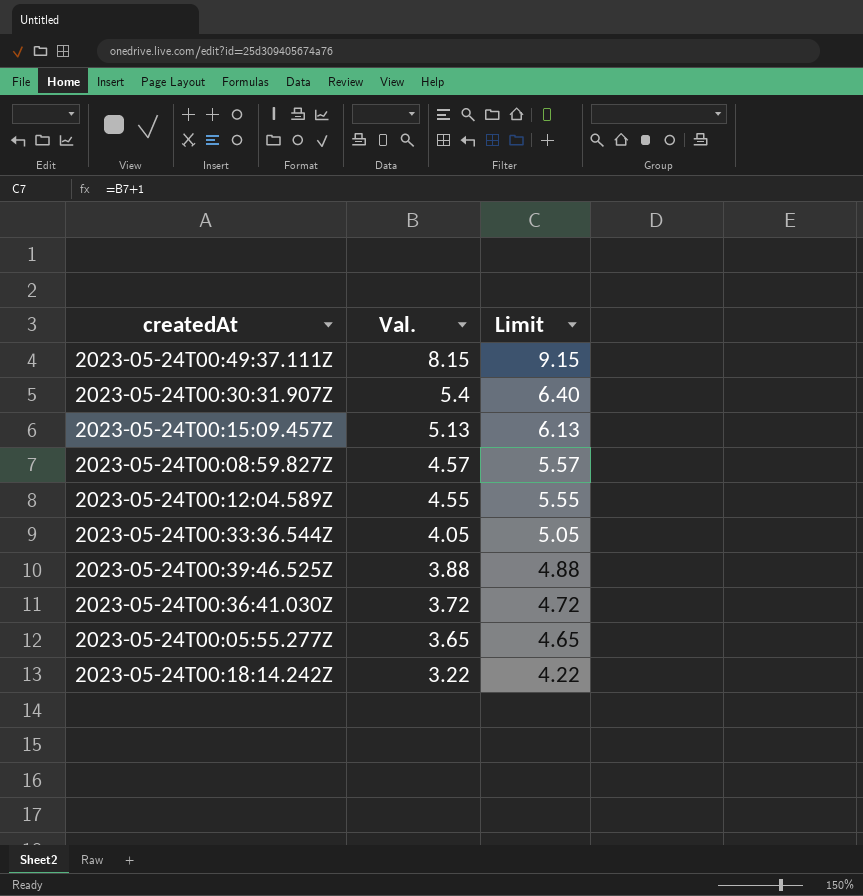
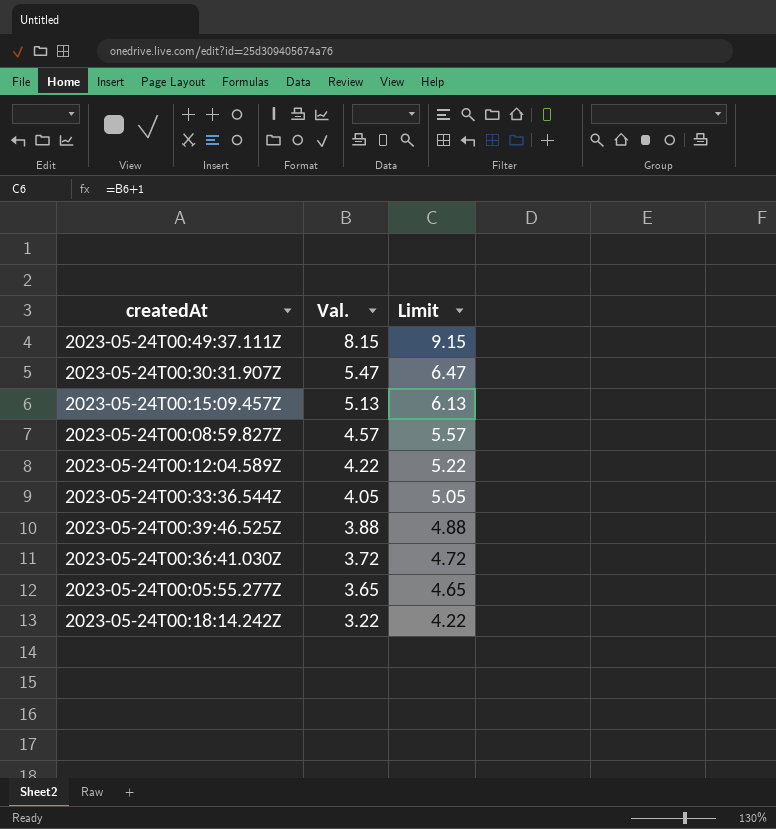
2023-05-24T00:30:31.907Z | Val.: 5.4 -> 5.47
2023-05-24T00:30:31.907Z | Limit: 6.40 -> 6.47
2023-05-24T00:12:04.589Z | Val.: 4.55 -> 4.22
2023-05-24T00:12:04.589Z | Limit: 5.55 -> 5.22

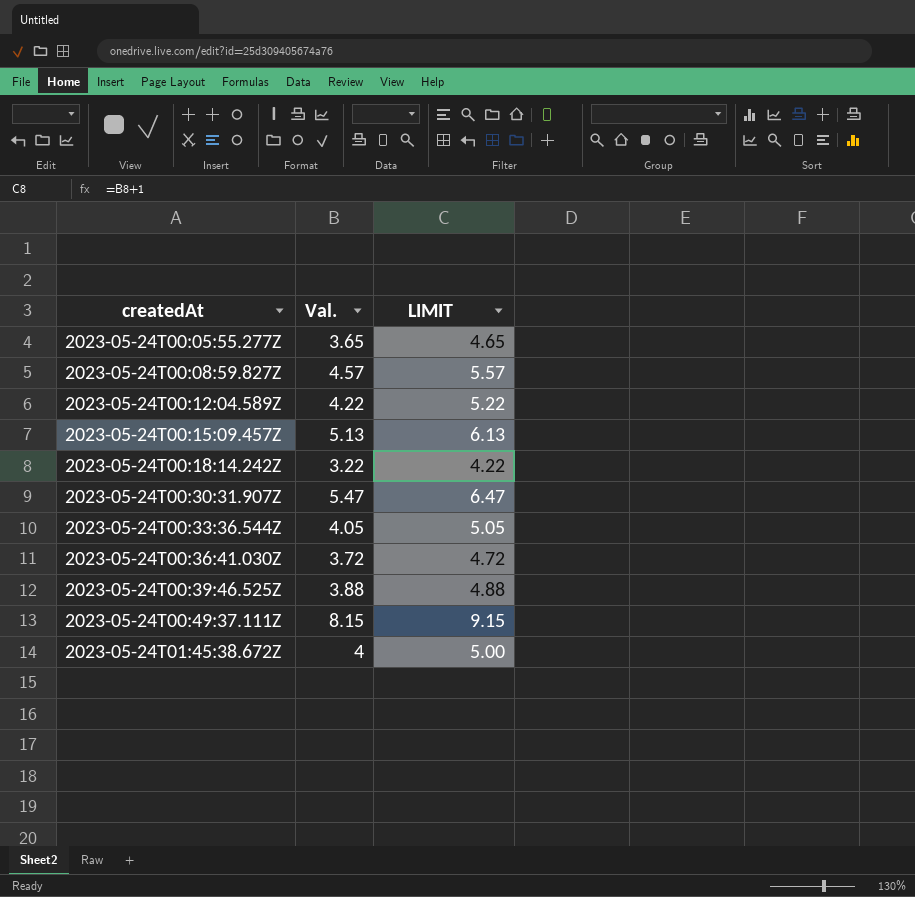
row order: Val. descending -> createdAt ascending
column name: Limit -> LIMIT
row 2023-05-24T01:45:38.672Z: none -> 4 | 5.00

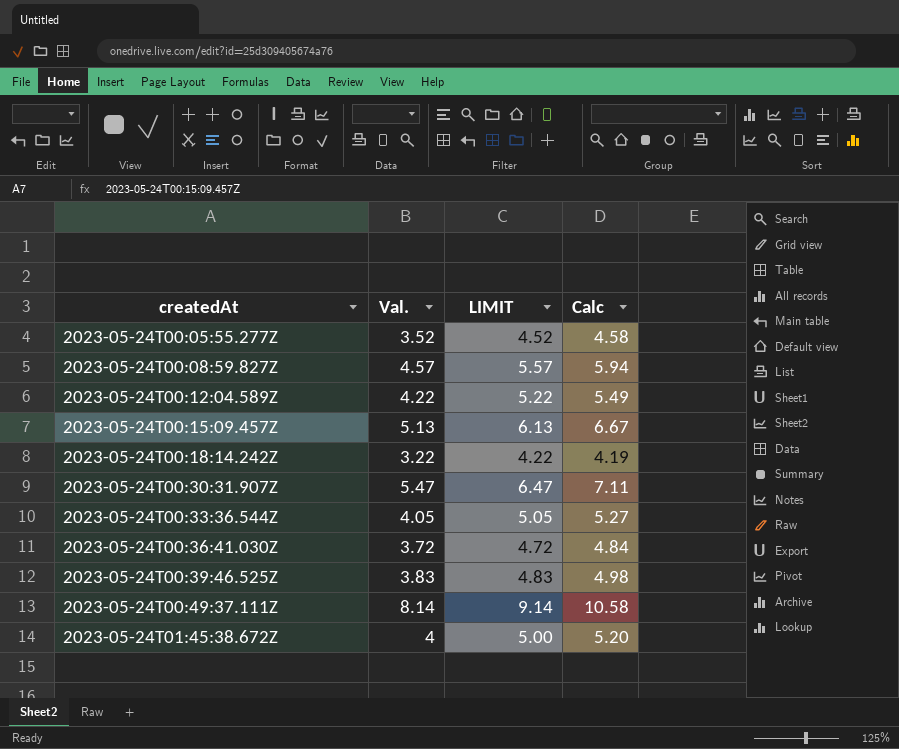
column Calc | formula: none -> [Val.] * 1.3
2023-05-24T00:05:55.277Z | Val.: 3.65 -> 3.52
2023-05-24T00:05:55.277Z | LIMIT: 4.65 -> 4.52
2023-05-24T00:39:46.525Z | Val.: 3.88 -> 3.83
2023-05-24T00:39:46.525Z | LIMIT: 4.88 -> 4.83
2023-05-24T00:49:37.111Z | Val.: 8.15 -> 8.14
2023-05-24T00:49:37.111Z | LIMIT: 9.15 -> 9.14

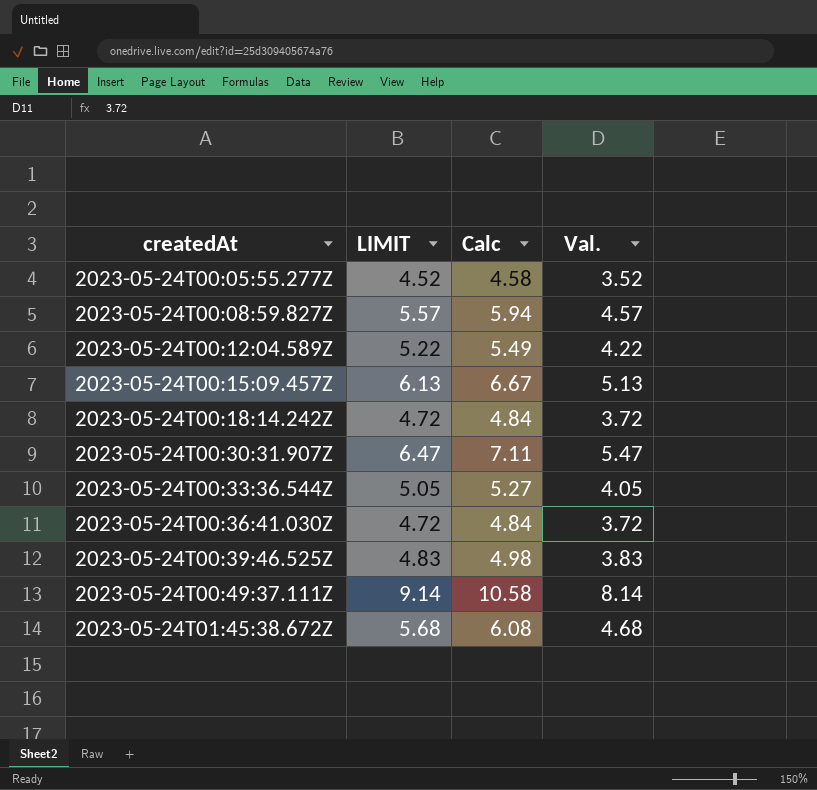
column Val. | position: 2 -> 4
2023-05-24T00:18:14.242Z | LIMIT: 4.22 -> 4.72
2023-05-24T00:18:14.242Z | Calc: 4.19 -> 4.84
2023-05-24T00:18:14.242Z | Val.: 3.22 -> 3.72
2023-05-24T01:45:38.672Z | LIMIT: 5.00 -> 5.68
2023-05-24T01:45:38.672Z | Calc: 5.20 -> 6.08
2023-05-24T01:45:38.672Z | Val.: 4 -> 4.68

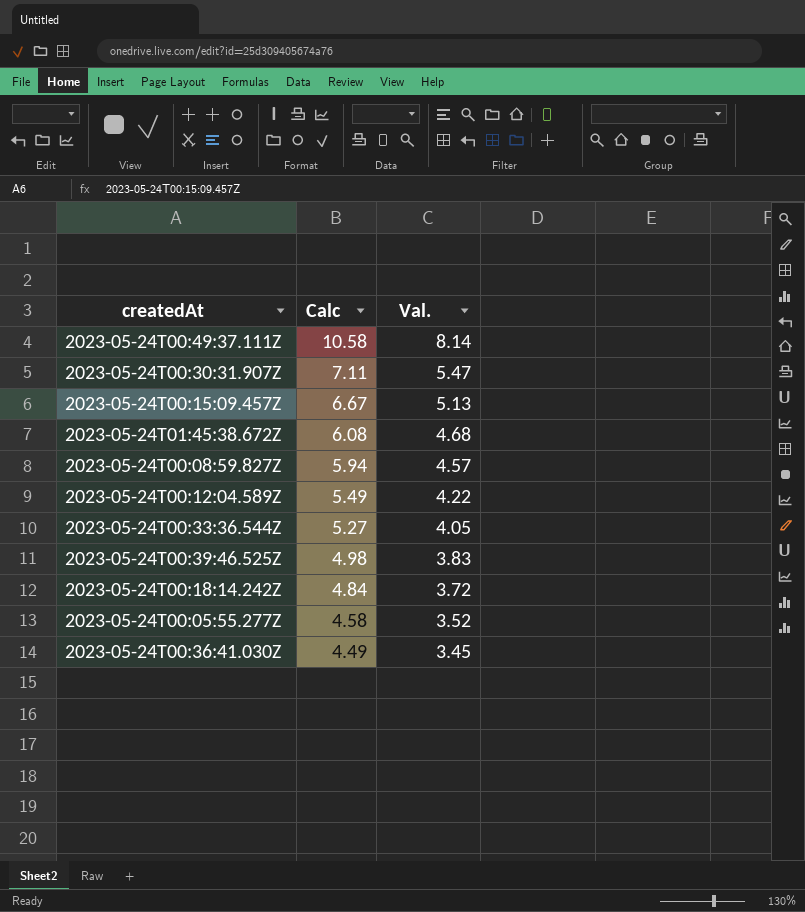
row order: createdAt ascending -> Calc descending
column LIMIT | formula: [Val.] + 1 -> none
2023-05-24T00:36:41.030Z | Calc: 4.84 -> 4.49
2023-05-24T00:36:41.030Z | Val.: 3.72 -> 3.45

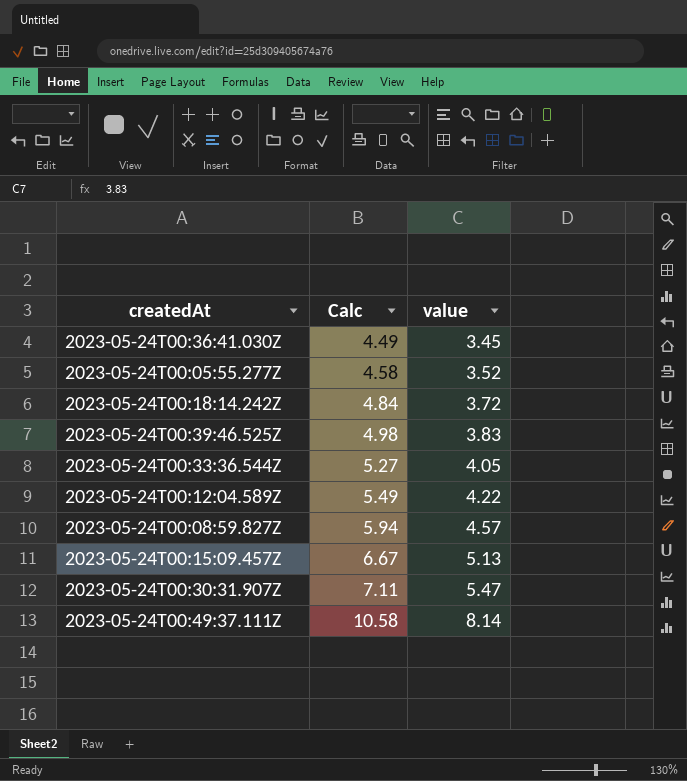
row order: Calc descending -> Calc ascending
column name: Val. -> value
row 2023-05-24T01:45:38.672Z: 6.08 | 4.68 -> none

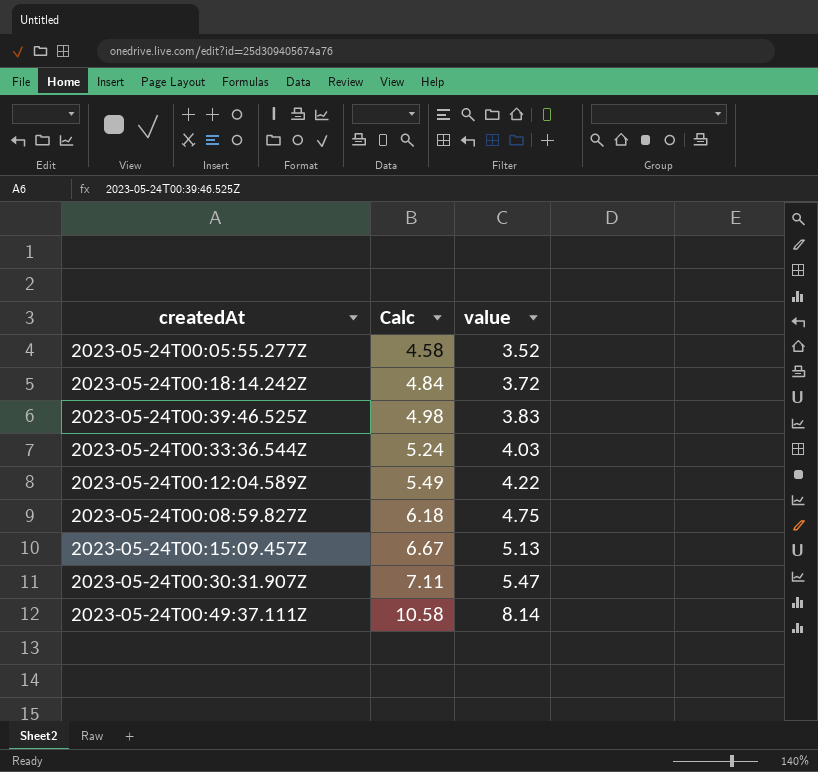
row 2023-05-24T00:36:41.030Z: 4.49 | 3.45 -> none
2023-05-24T00:33:36.544Z | Calc: 5.27 -> 5.24
2023-05-24T00:33:36.544Z | value: 4.05 -> 4.03
2023-05-24T00:08:59.827Z | Calc: 5.94 -> 6.18
2023-05-24T00:08:59.827Z | value: 4.57 -> 4.75

